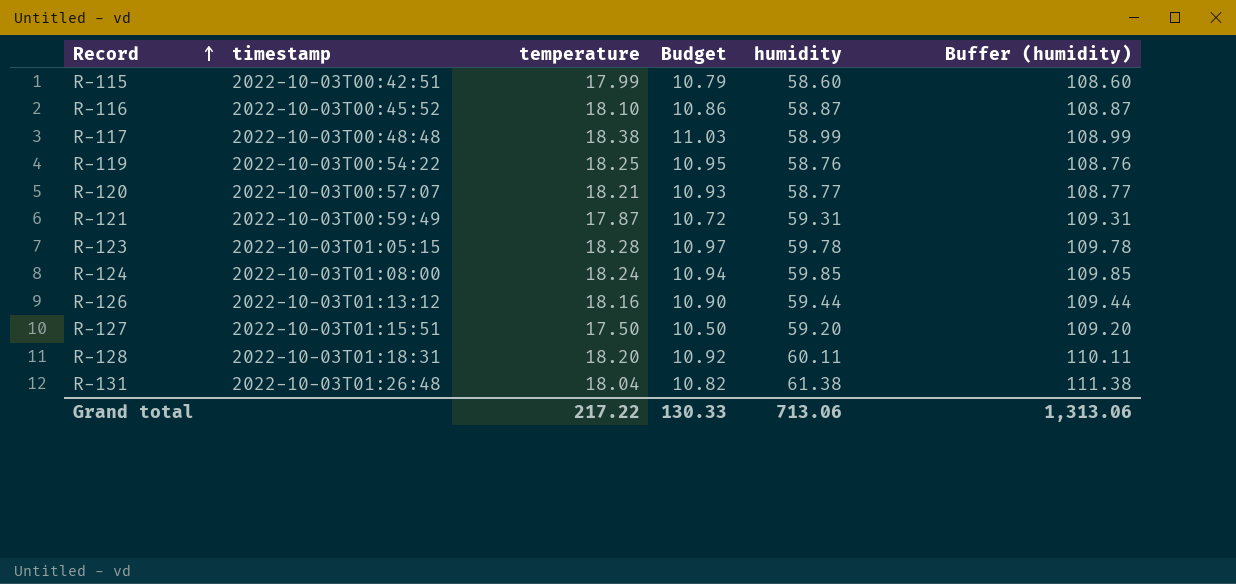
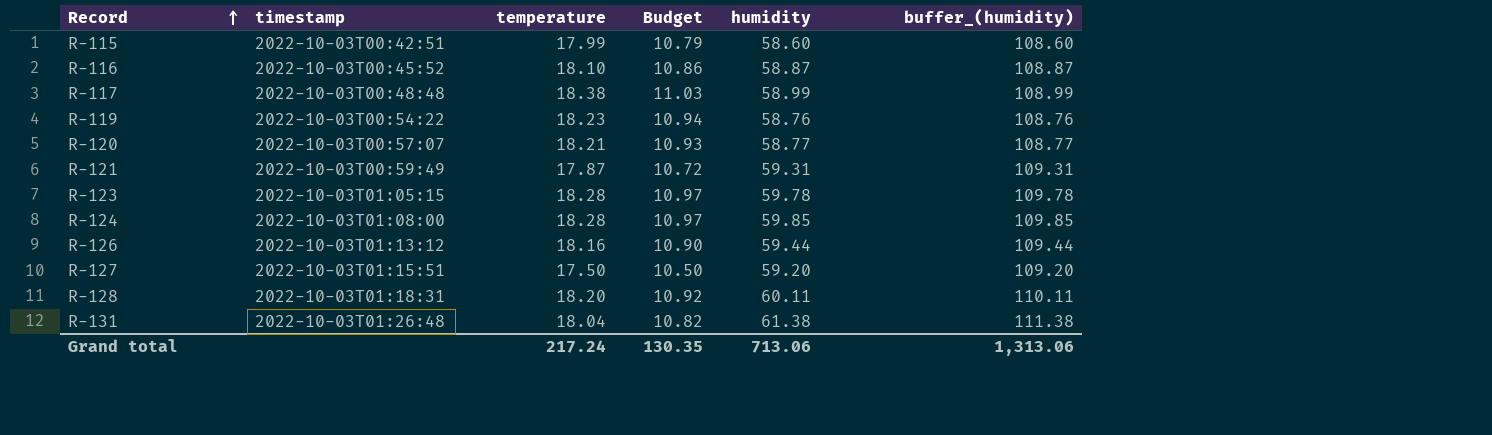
column name: Buffer (humidity) -> buffer_(humidity)
R-119 | temperature: 18.25 -> 18.23
R-119 | Budget: 10.95 -> 10.94
R-124 | temperature: 18.24 -> 18.28
R-124 | Budget: 10.94 -> 10.97
Grand total | temperature: 217.22 -> 217.24
Grand total | Budget: 130.33 -> 130.35

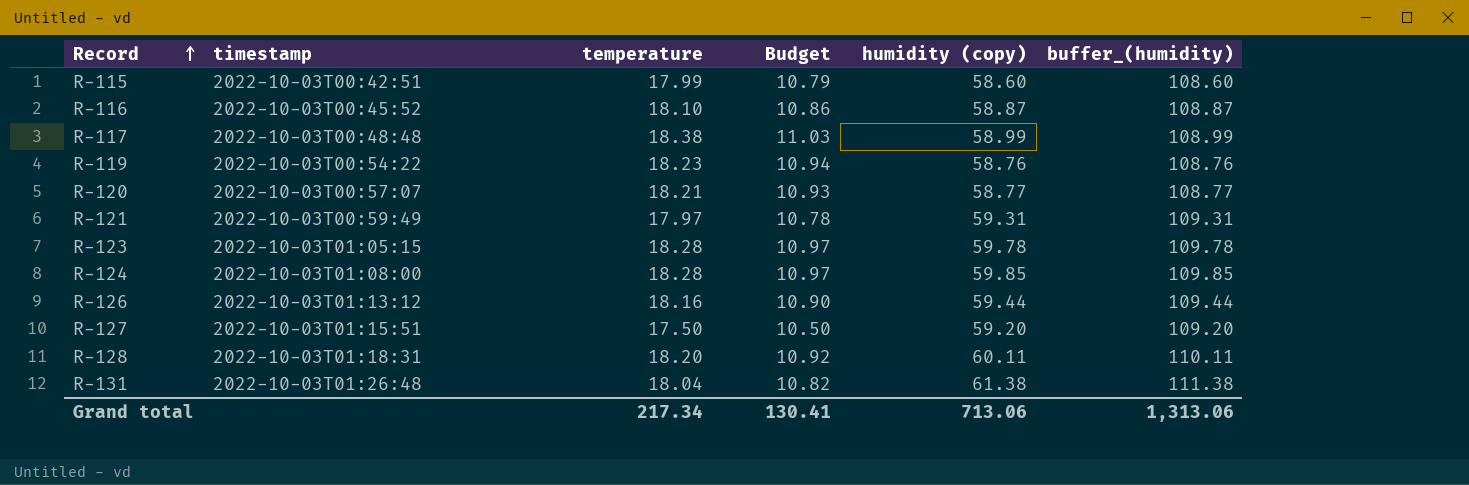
column name: humidity -> humidity (copy)
R-121 | temperature: 17.87 -> 17.97
R-121 | Budget: 10.72 -> 10.78
Grand total | temperature: 217.24 -> 217.34
Grand total | Budget: 130.35 -> 130.41

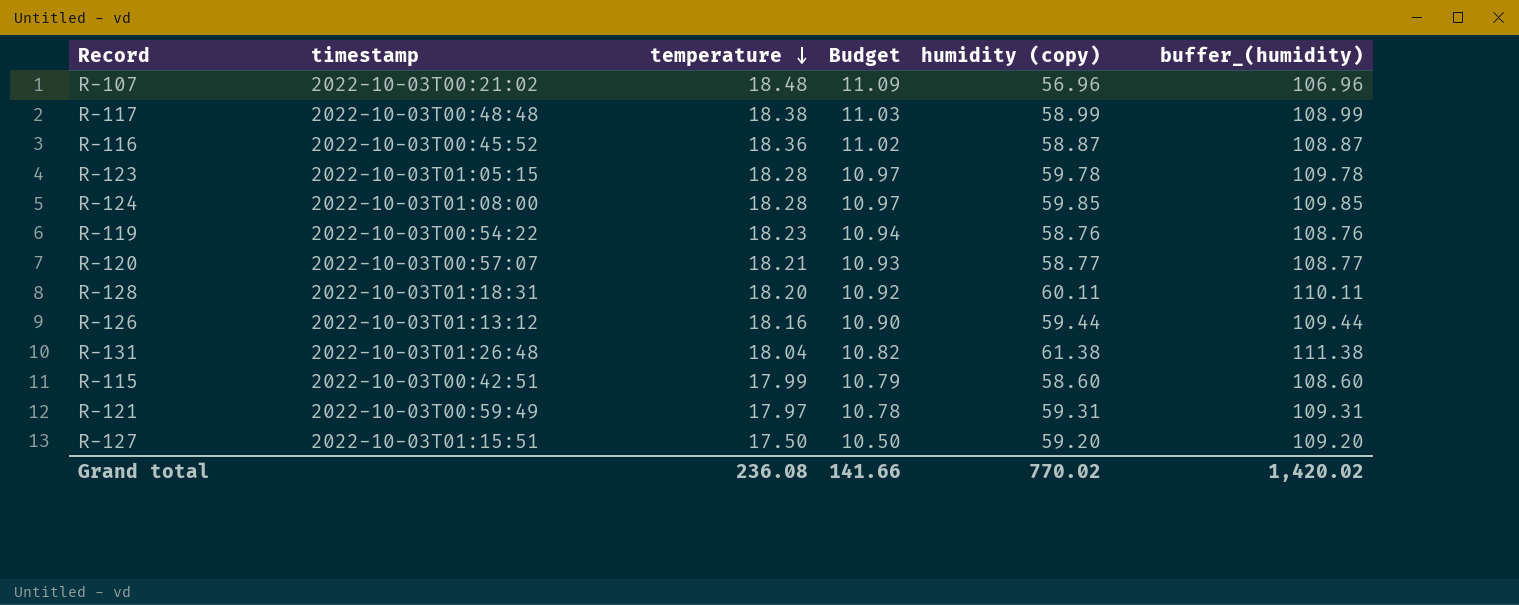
row order: Record ascending -> temperature descending
row R-107: none -> 2022-10-03T00:21:02 | 18.48 | 11.09 | 56.96 | 106.96
R-116 | temperature: 18.10 -> 18.36
R-116 | Budget: 10.86 -> 11.02
Grand total | temperature: 217.34 -> 236.08
Grand total | Budget: 130.41 -> 141.66
Grand total | humidity (copy): 713.06 -> 770.02
Grand total | buffer_(humidity): 1,313.06 -> 1,420.02

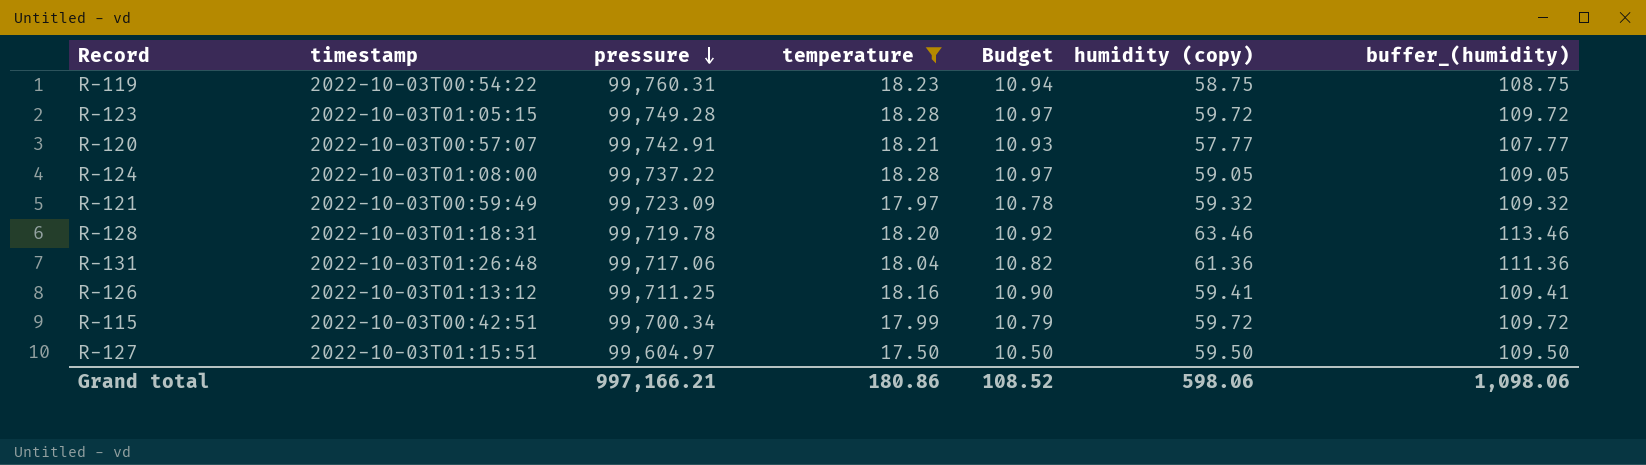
filter: none -> temperature <= 18.28
row order: temperature descending -> pressure descending
column pressure | position: none -> 3
R-119 | humidity (copy): 58.76 -> 58.75
R-119 | buffer_(humidity): 108.76 -> 108.75
R-123 | humidity (copy): 59.78 -> 59.72
R-123 | buffer_(humidity): 109.78 -> 109.72
R-120 | humidity (copy): 58.77 -> 57.77
R-120 | buffer_(humidity): 108.77 -> 107.77
R-124 | humidity (copy): 59.85 -> 59.05
R-124 | buffer_(humidity): 109.85 -> 109.05
R-121 | humidity (copy): 59.31 -> 59.32
R-121 | buffer_(humidity): 109.31 -> 109.32
R-128 | humidity (copy): 60.11 -> 63.46
R-128 | buffer_(humidity): 110.11 -> 113.46
R-131 | humidity (copy): 61.38 -> 61.36
R-131 | buffer_(humidity): 111.38 -> 111.36
R-126 | humidity (copy): 59.44 -> 59.41
R-126 | buffer_(humidity): 109.44 -> 109.41
R-115 | humidity (copy): 58.60 -> 59.72
R-115 | buffer_(humidity): 108.60 -> 109.72
R-127 | humidity (copy): 59.20 -> 59.50
R-127 | buffer_(humidity): 109.20 -> 109.50
Grand total | temperature: 236.08 -> 180.86
Grand total | Budget: 141.66 -> 108.52
Grand total | humidity (copy): 770.02 -> 598.06
Grand total | buffer_(humidity): 1,420.02 -> 1,098.06

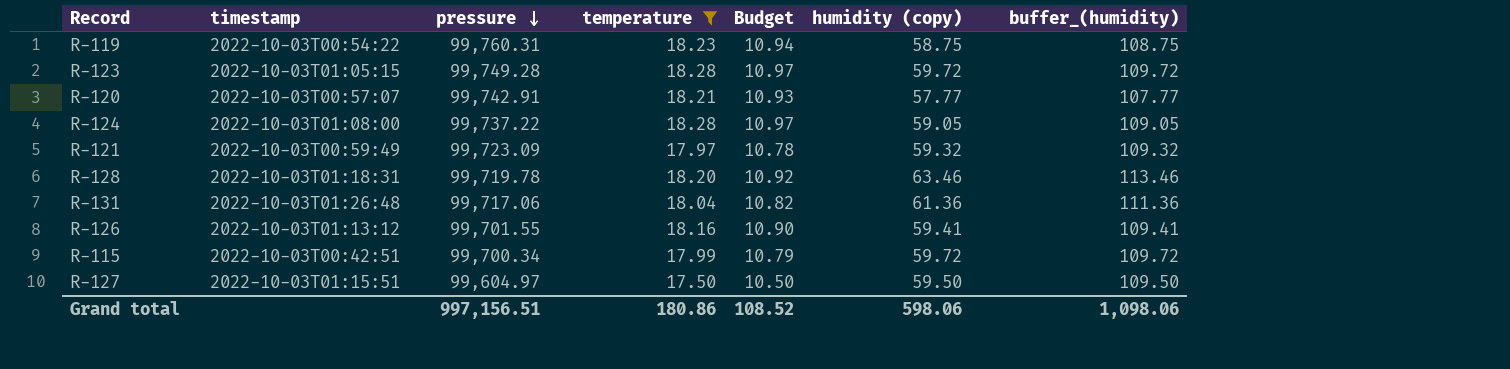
R-126 | pressure: 99,711.25 -> 99,701.55
Grand total | pressure: 997,166.21 -> 997,156.51

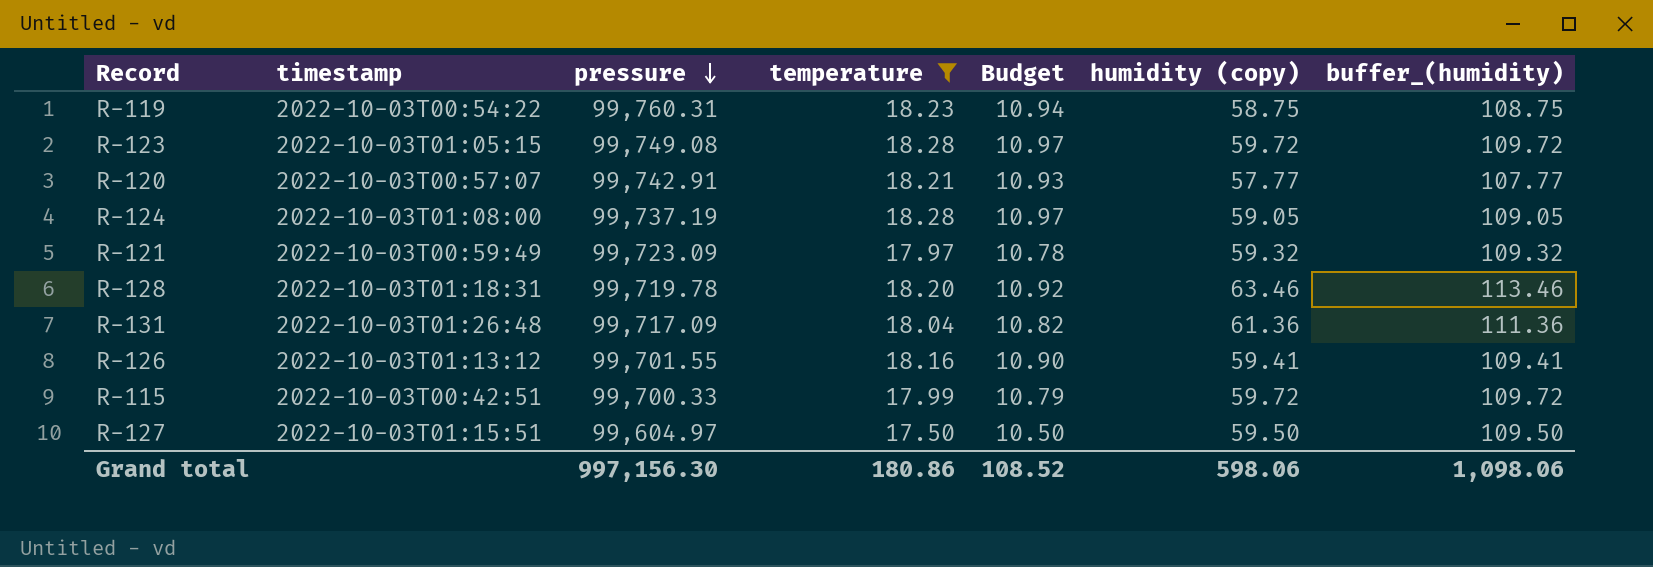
R-123 | pressure: 99,749.28 -> 99,749.08
R-124 | pressure: 99,737.22 -> 99,737.19
R-131 | pressure: 99,717.06 -> 99,717.09
R-115 | pressure: 99,700.34 -> 99,700.33
Grand total | pressure: 997,156.51 -> 997,156.30

